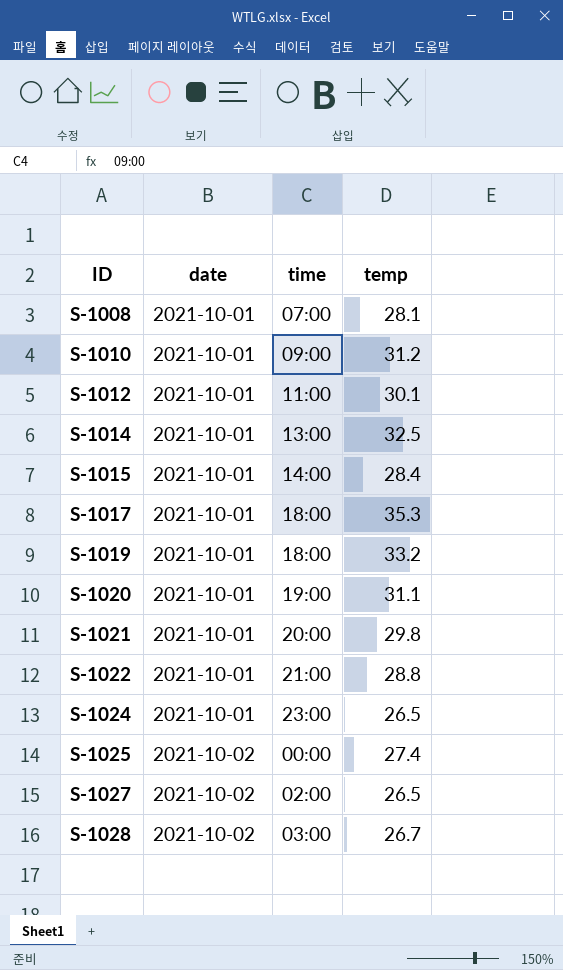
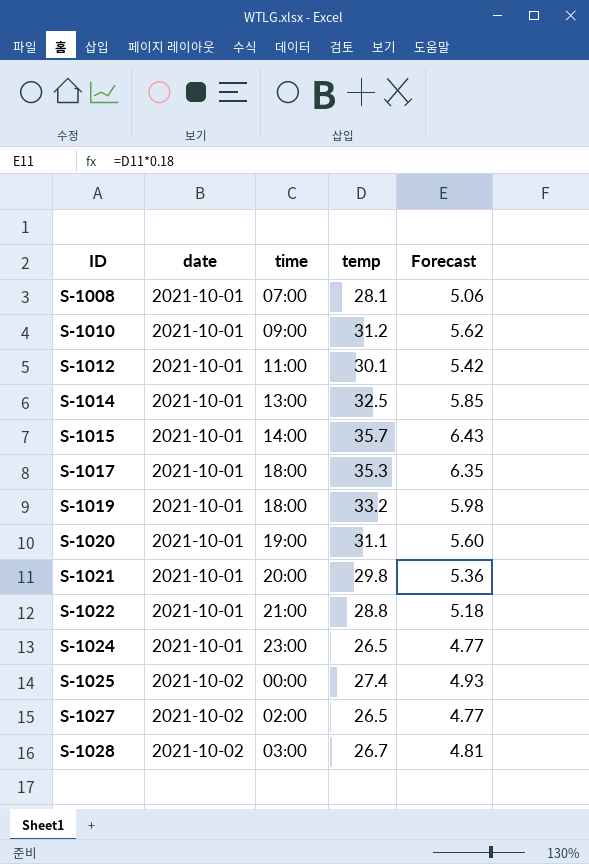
column Forecast | formula: none -> [temp] * 0.18
S-1015 | temp: 28.4 -> 35.7

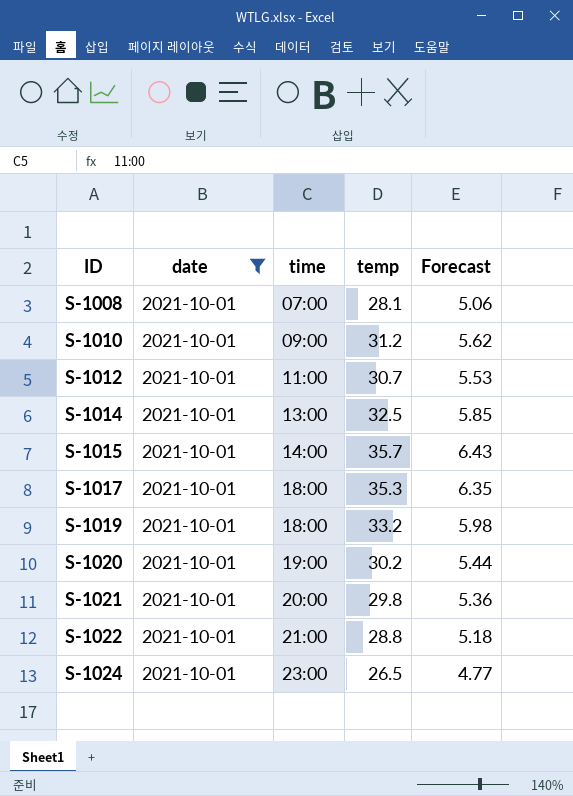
filter: none -> date = 2021-10-01
S-1012 | temp: 30.1 -> 30.7
S-1012 | Forecast: 5.42 -> 5.53
S-1020 | temp: 31.1 -> 30.2
S-1020 | Forecast: 5.60 -> 5.44

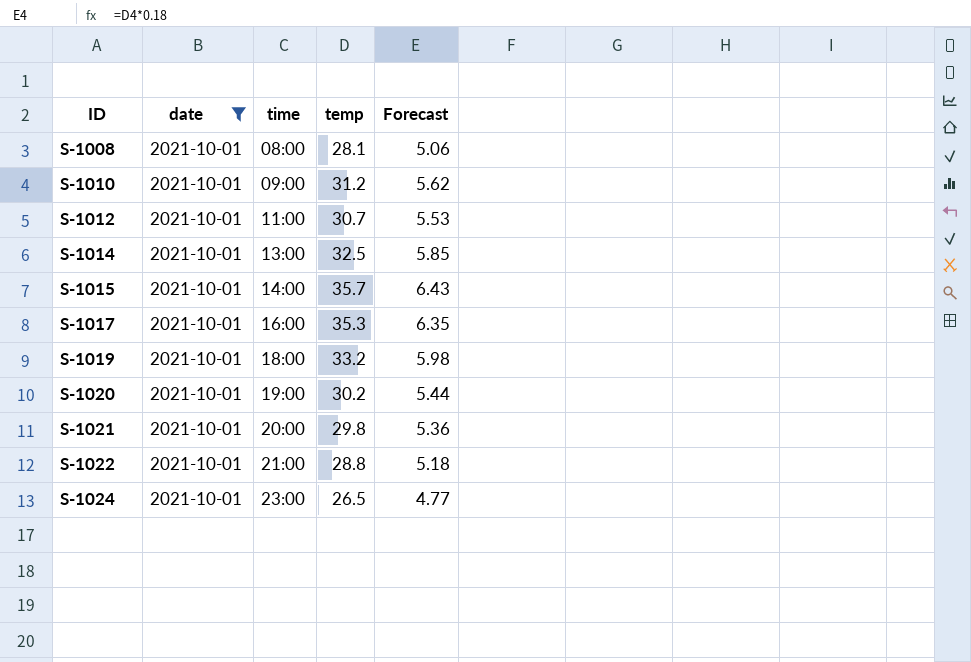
S-1008 | time: 07:00 -> 08:00
S-1017 | time: 18:00 -> 16:00

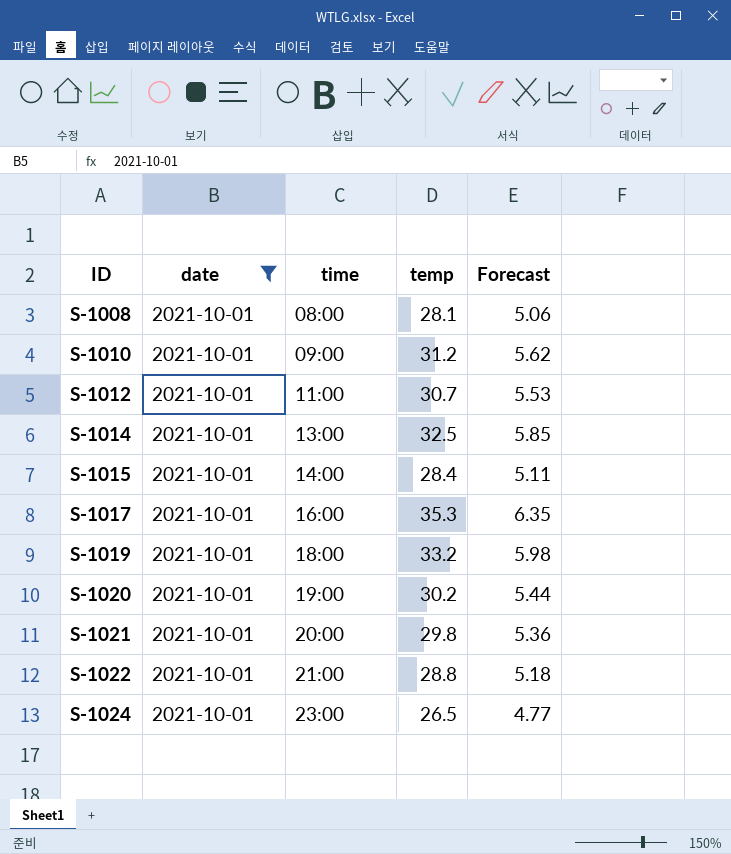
S-1015 | temp: 35.7 -> 28.4
S-1015 | Forecast: 6.43 -> 5.11

